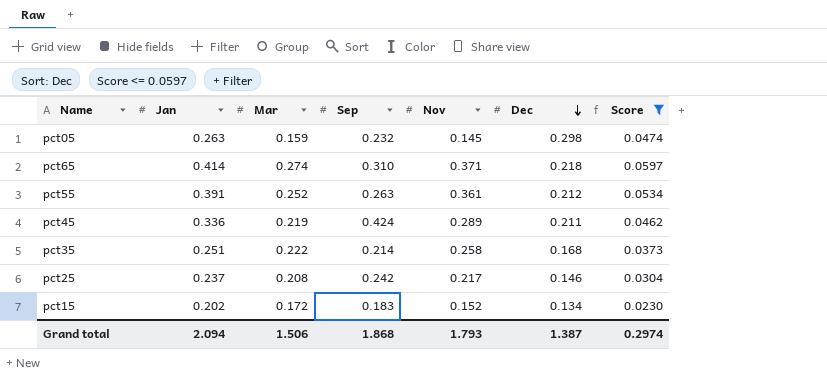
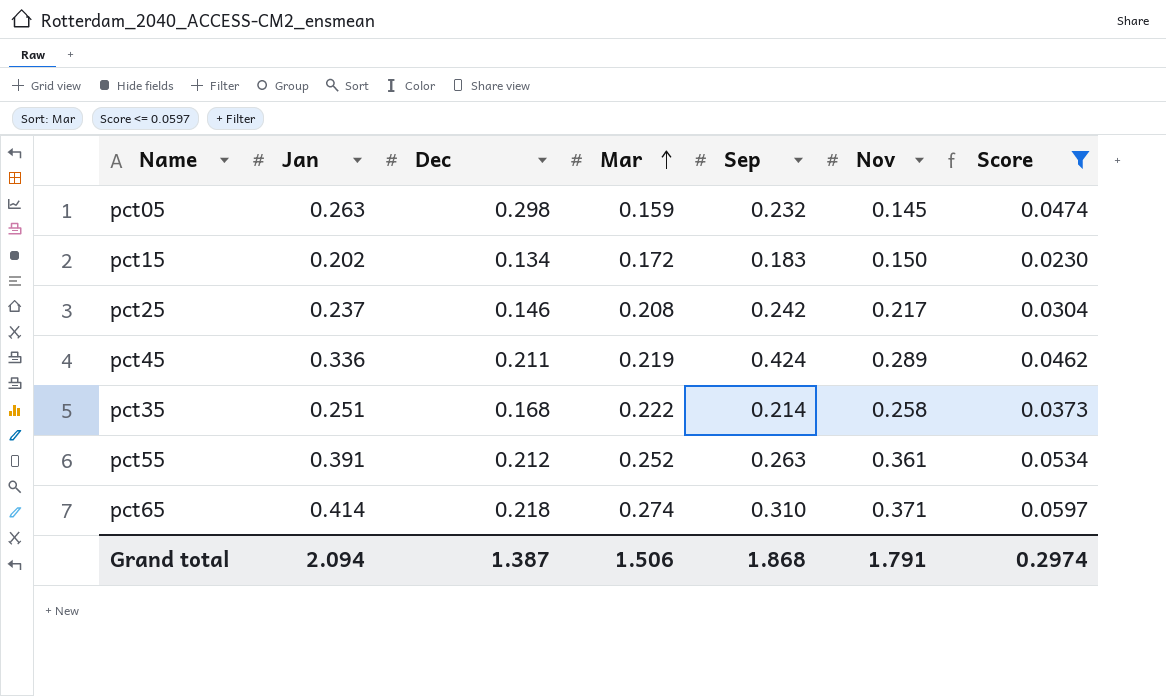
row order: Dec descending -> Mar ascending
column Dec | position: 6 -> 3
pct15 | Nov: 0.152 -> 0.150
Grand total | Nov: 1.793 -> 1.791

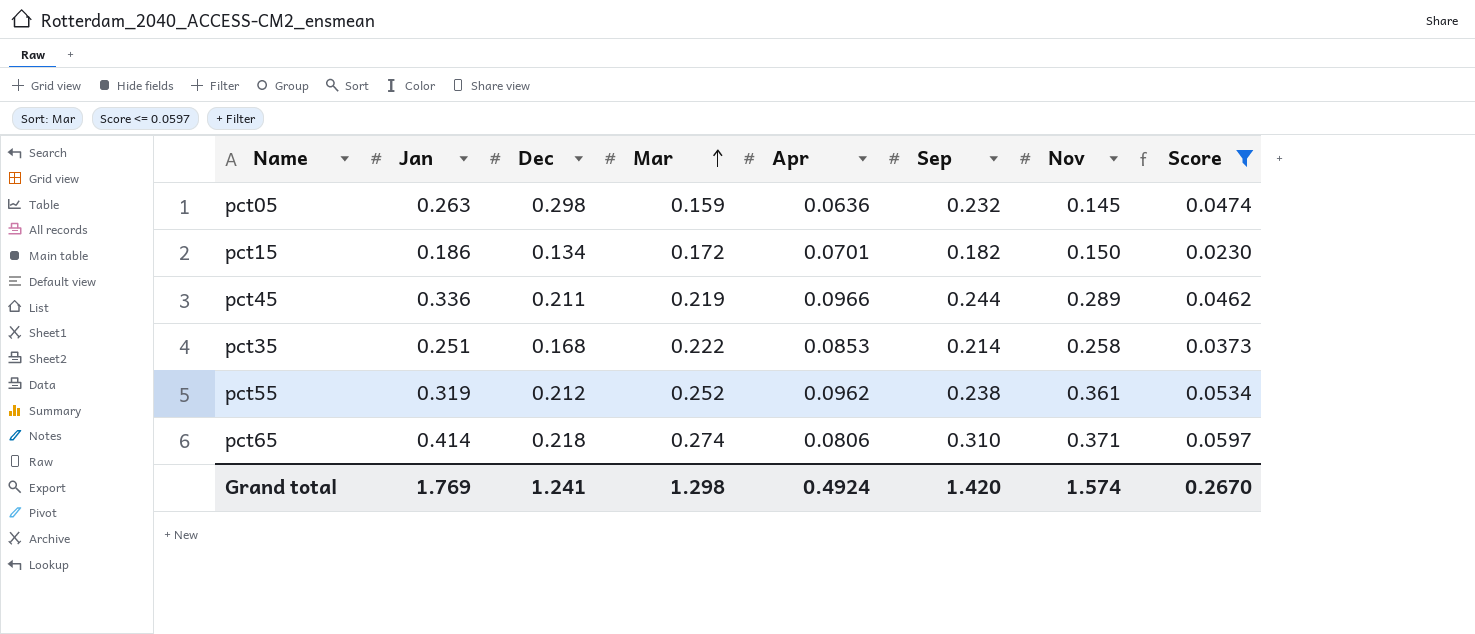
column Apr | position: none -> 5
row pct25: 0.237 | 0.146 | 0.208 | 0.242 | 0.217 | 0.0304 -> none
pct15 | Jan: 0.202 -> 0.186
pct15 | Sep: 0.183 -> 0.182
pct45 | Sep: 0.424 -> 0.244
pct55 | Jan: 0.391 -> 0.319
pct55 | Sep: 0.263 -> 0.238
Grand total | Jan: 2.094 -> 1.769
Grand total | Dec: 1.387 -> 1.241
Grand total | Mar: 1.506 -> 1.298
Grand total | Sep: 1.868 -> 1.420
Grand total | Nov: 1.791 -> 1.574
Grand total | Score: 0.2974 -> 0.2670

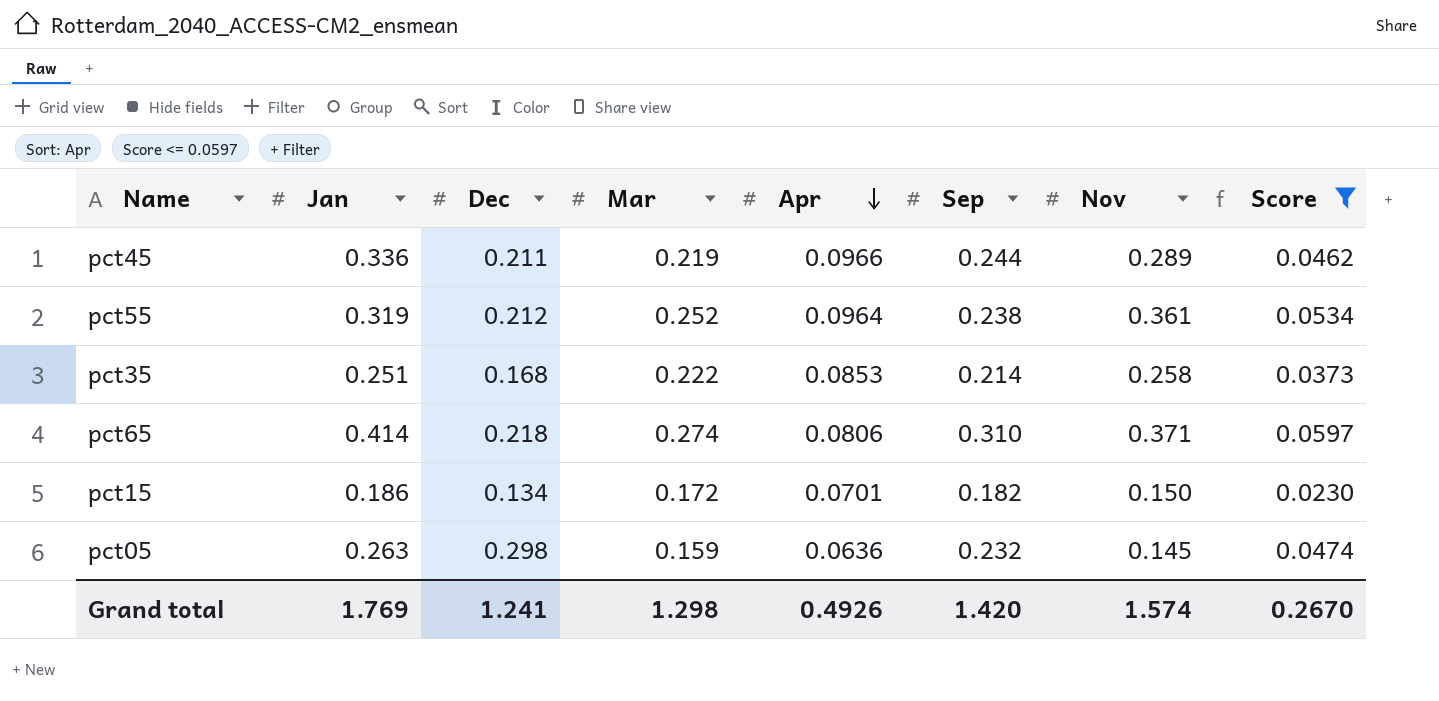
row order: Mar ascending -> Apr descending
pct55 | Apr: 0.0962 -> 0.0964
Grand total | Apr: 0.4924 -> 0.4926

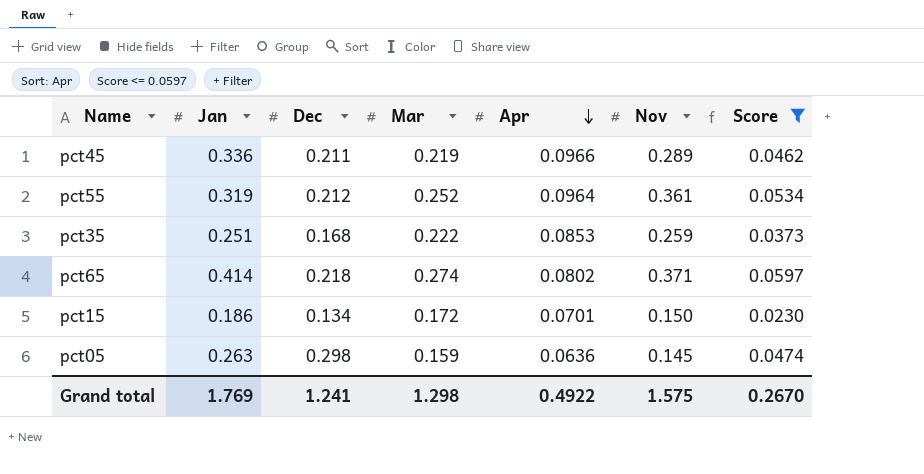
column Sep | position: 6 -> none
pct35 | Nov: 0.258 -> 0.259
pct65 | Apr: 0.0806 -> 0.0802
Grand total | Apr: 0.4926 -> 0.4922
Grand total | Nov: 1.574 -> 1.575

